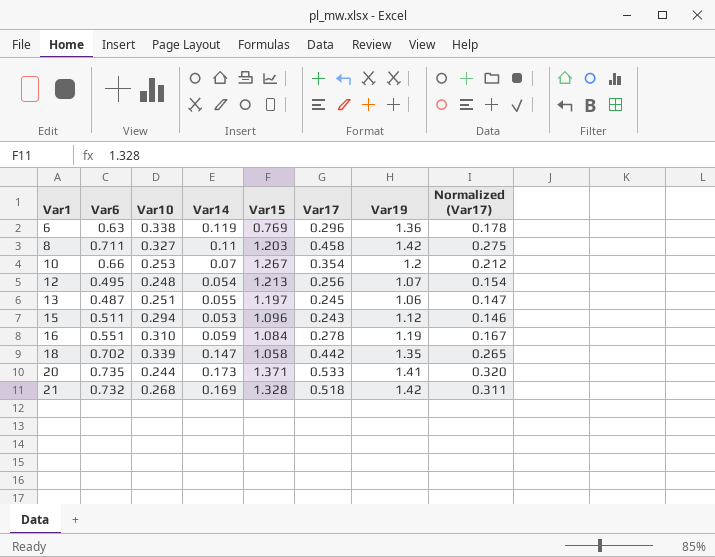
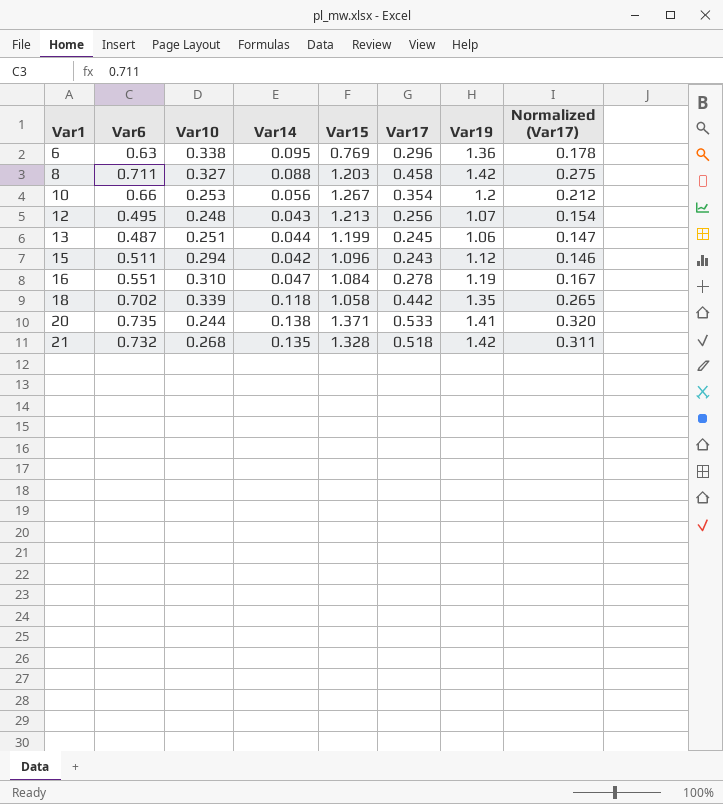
6 | Var14: 0.119 -> 0.095
8 | Var14: 0.11 -> 0.088
10 | Var14: 0.07 -> 0.056
12 | Var14: 0.054 -> 0.043
13 | Var14: 0.055 -> 0.044
13 | Var15: 1.197 -> 1.199
15 | Var14: 0.053 -> 0.042
16 | Var14: 0.059 -> 0.047
18 | Var14: 0.147 -> 0.118
20 | Var14: 0.173 -> 0.138
21 | Var14: 0.169 -> 0.135

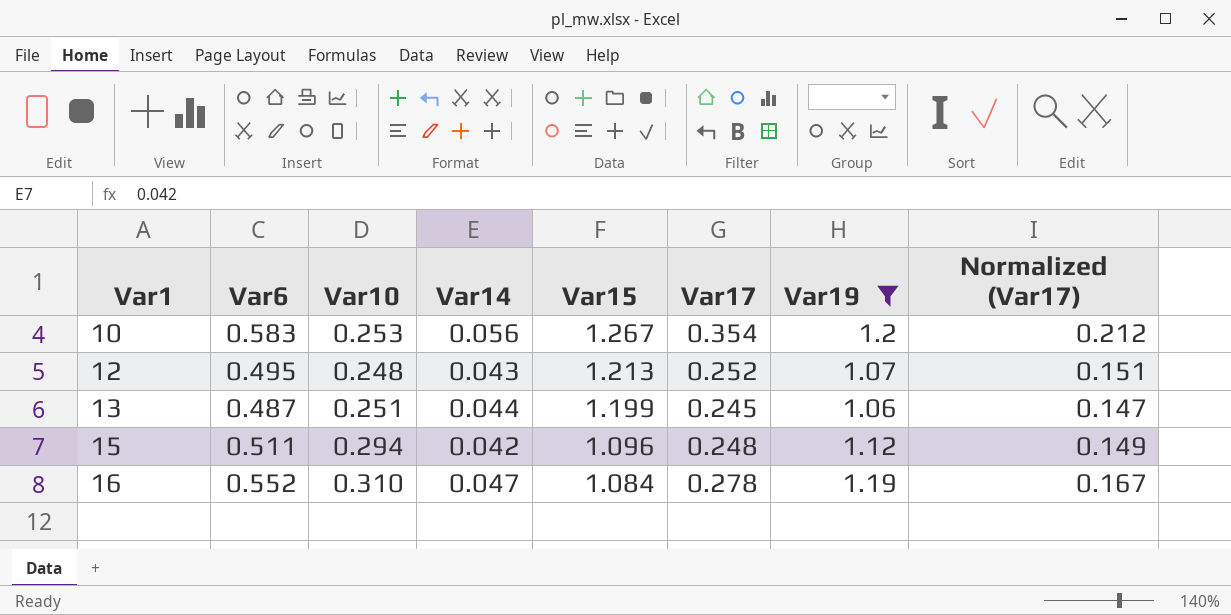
filter: none -> Var19 <= 1.2
10 | Var6: 0.66 -> 0.583
12 | Var17: 0.256 -> 0.252
12 | Normalized (Var17): 0.154 -> 0.151
15 | Var17: 0.243 -> 0.248
15 | Normalized (Var17): 0.146 -> 0.149
16 | Var6: 0.551 -> 0.552

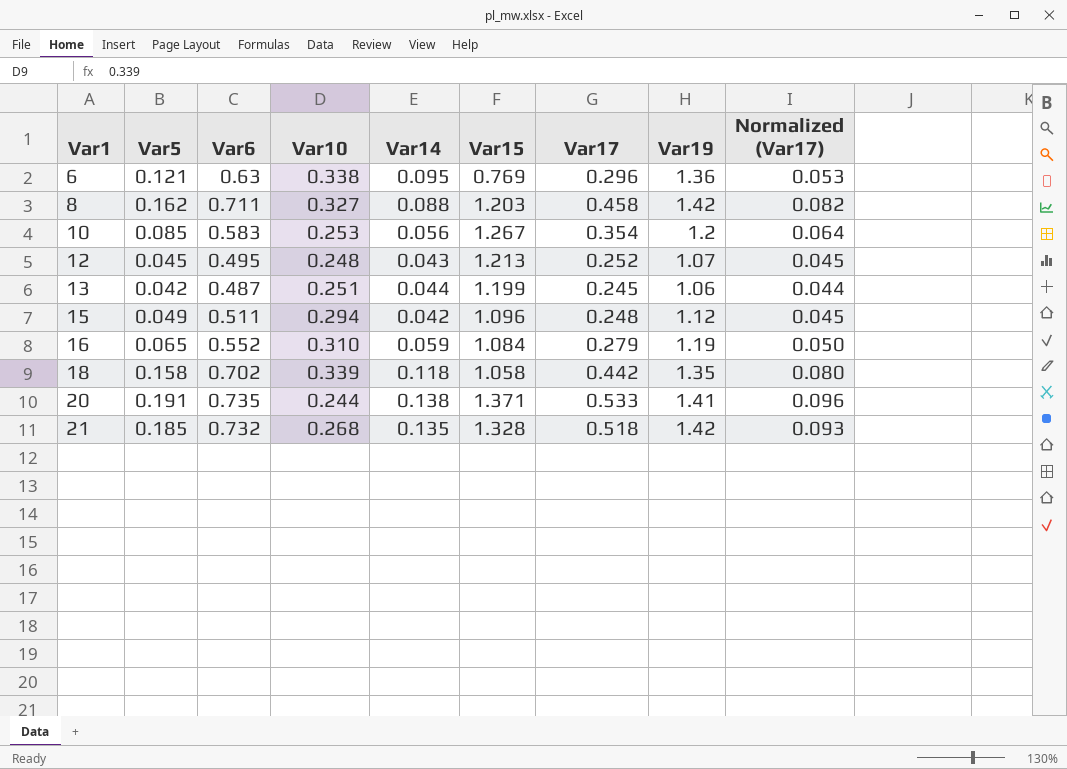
filter: Var19 <= 1.2 -> none
column Var5 | position: none -> 2
column Normalized (Var17) | formula: [Var17] * 0.6 -> [Var17] * 0.18
16 | Var14: 0.047 -> 0.059
16 | Var17: 0.278 -> 0.279

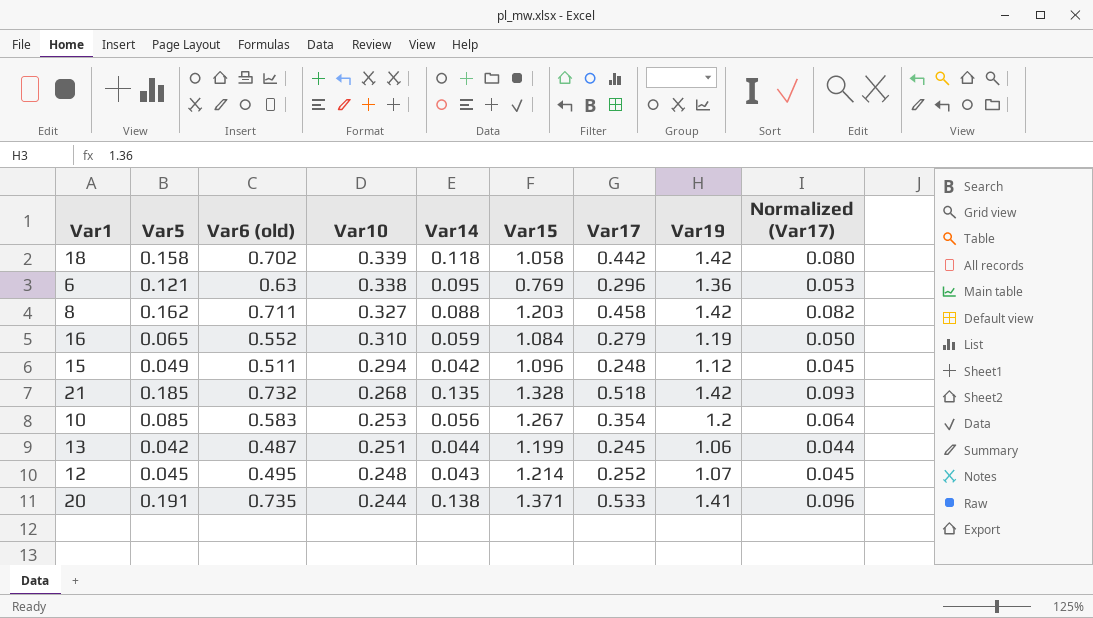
row order: Var1 ascending -> Var10 descending
column name: Var6 -> Var6 (old)
18 | Var19: 1.35 -> 1.42
12 | Var15: 1.213 -> 1.214

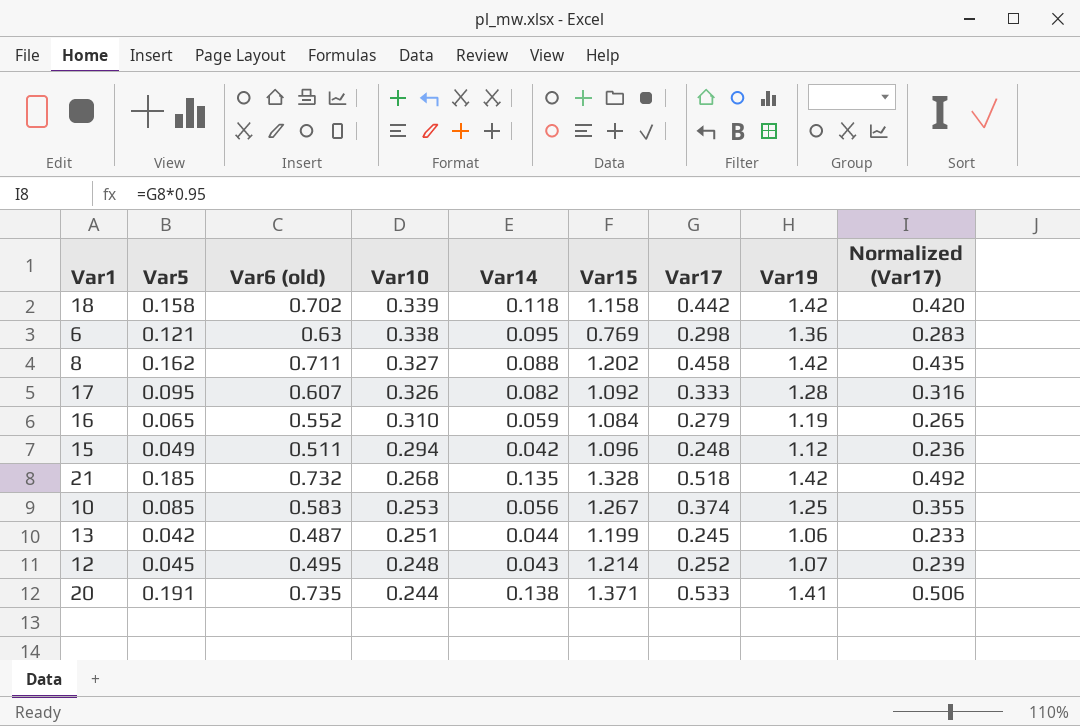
column Normalized (Var17) | formula: [Var17] * 0.18 -> [Var17] * 0.95
18 | Var15: 1.058 -> 1.158
6 | Var17: 0.296 -> 0.298
8 | Var15: 1.203 -> 1.202
row 17: none -> 0.095 | 0.607 | 0.326 | 0.082 | 1.092 | 0.333 | 1.28 | 0.316
10 | Var17: 0.354 -> 0.374
10 | Var19: 1.2 -> 1.25

